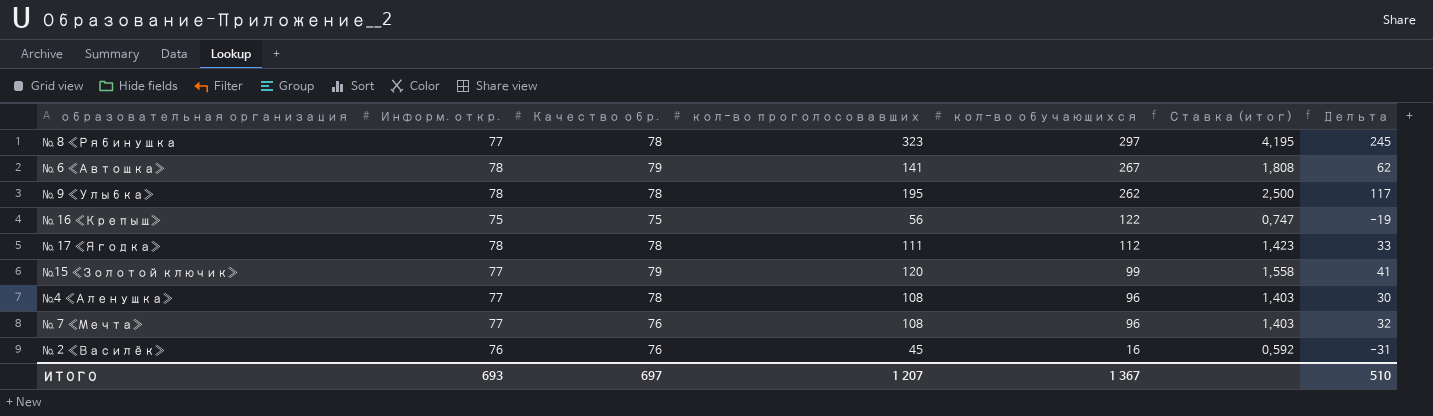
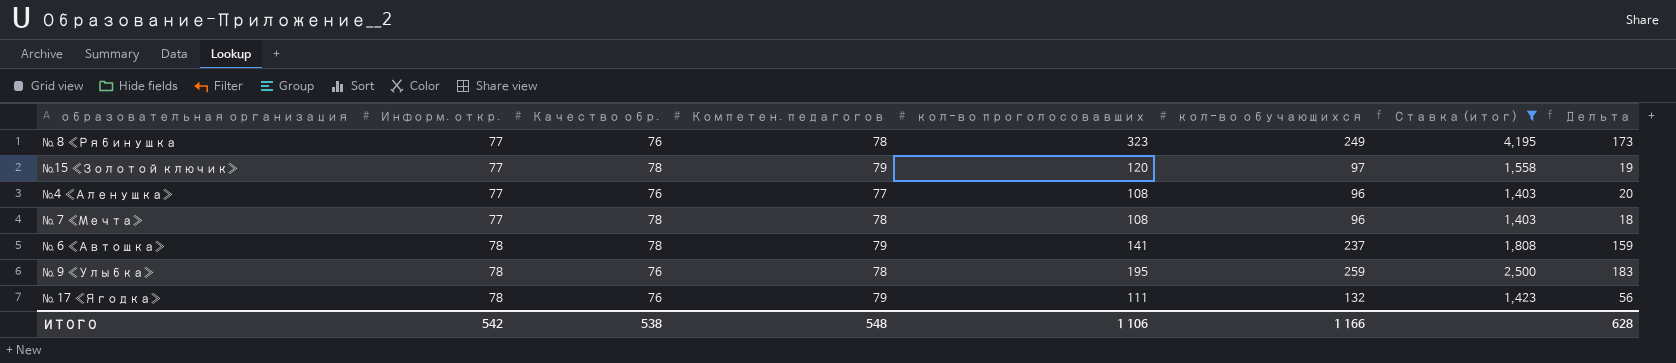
filter: none -> Ставка (итог) >= 1,403
row order: кол-во обучающихся descending -> Информ. откр. ascending
column Компетен. педагогов | position: none -> 4
column Дельта | formula: [кол-во проголосовавших] - [Качество обр.] -> [кол-во обучающихся] - [Качество обр.]
№ 8 «Рябинушка | Качество обр.: 78 -> 76
№ 8 «Рябинушка | кол-во обучающихся: 297 -> 249
№15 «Золотой ключик» | Качество обр.: 79 -> 78
№15 «Золотой ключик» | кол-во обучающихся: 99 -> 97
№4 «Аленушка» | Качество обр.: 78 -> 76
№ 7 «Мечта» | Качество обр.: 76 -> 78
№ 6 «Автошка» | Качество обр.: 79 -> 78
№ 6 «Автошка» | кол-во обучающихся: 267 -> 237
№ 9 «Улыбка» | Качество обр.: 78 -> 76
№ 9 «Улыбка» | кол-во обучающихся: 262 -> 259
№ 17 «Ягодка» | Качество обр.: 78 -> 76
№ 17 «Ягодка» | кол-во обучающихся: 112 -> 132
ИТОГО | Информ. откр.: 693 -> 542
ИТОГО | Качество обр.: 697 -> 538
ИТОГО | кол-во проголосовавших: 1 207 -> 1 106
ИТОГО | кол-во обучающихся: 1 367 -> 1 166
ИТОГО | Дельта: 510 -> 628

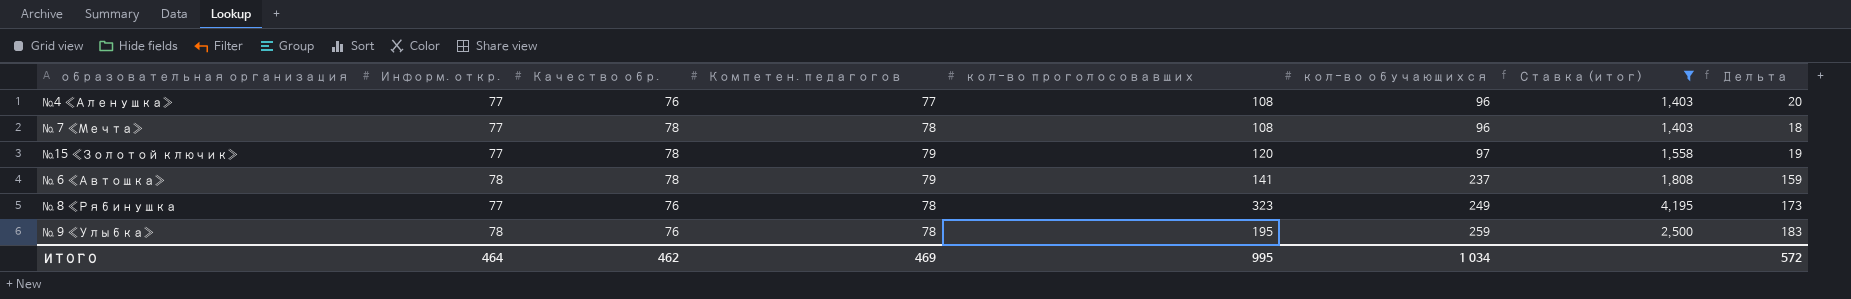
row order: Информ. откр. ascending -> кол-во обучающихся ascending
row № 17 «Ягодка»: 78 | 76 | 79 | 111 | 132 | 1,423 | 56 -> none
ИТОГО | Информ. откр.: 542 -> 464
ИТОГО | Качество обр.: 538 -> 462
ИТОГО | Компетен. педагогов: 548 -> 469
ИТОГО | кол-во проголосовавших: 1 106 -> 995
ИТОГО | кол-во обучающихся: 1 166 -> 1 034
ИТОГО | Дельта: 628 -> 572

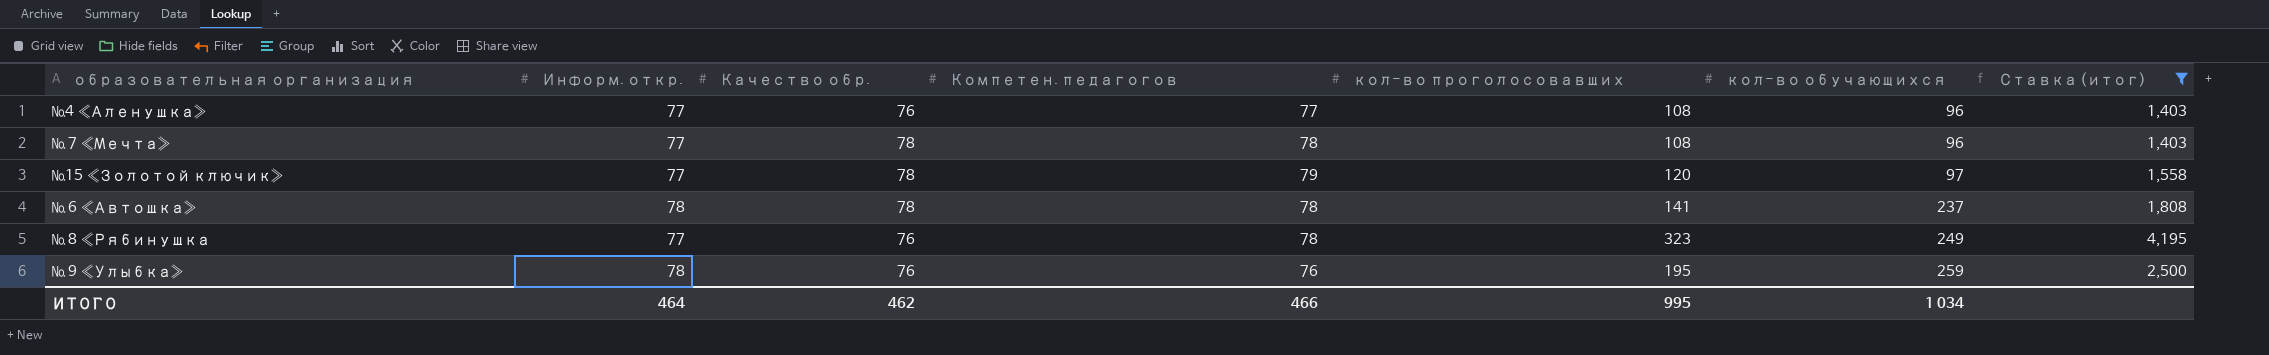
column Дельта | formula: [кол-во обучающихся] - [Качество обр.] -> none
№ 6 «Автошка» | Компетен. педагогов: 79 -> 78
№ 9 «Улыбка» | Компетен. педагогов: 78 -> 76
ИТОГО | Компетен. педагогов: 469 -> 466

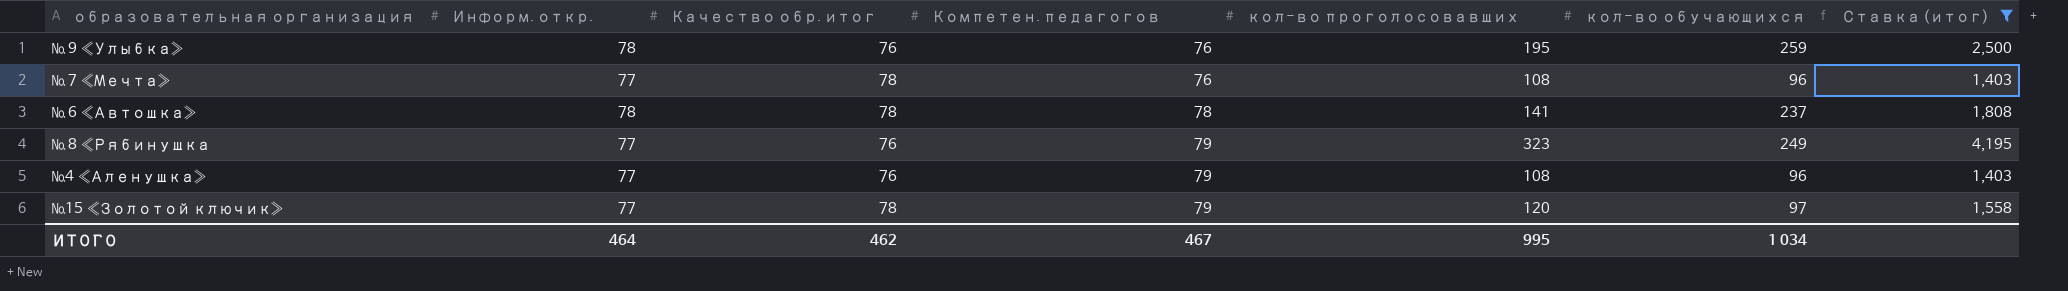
row order: кол-во обучающихся ascending -> Компетен. педагогов ascending
column name: Качество обр. -> Качество обр. итог
№ 7 «Мечта» | Компетен. педагогов: 78 -> 76
№ 8 «Рябинушка | Компетен. педагогов: 78 -> 79
№4 «Аленушка» | Компетен. педагогов: 77 -> 79
ИТОГО | Компетен. педагогов: 466 -> 467

